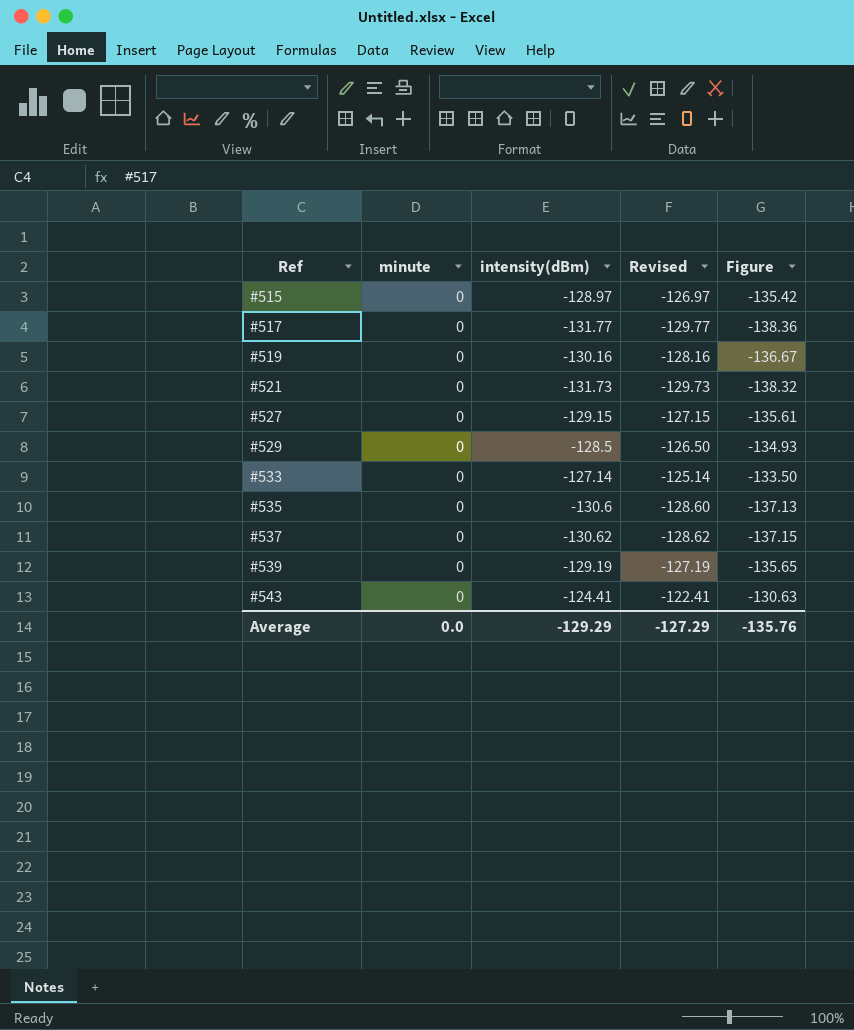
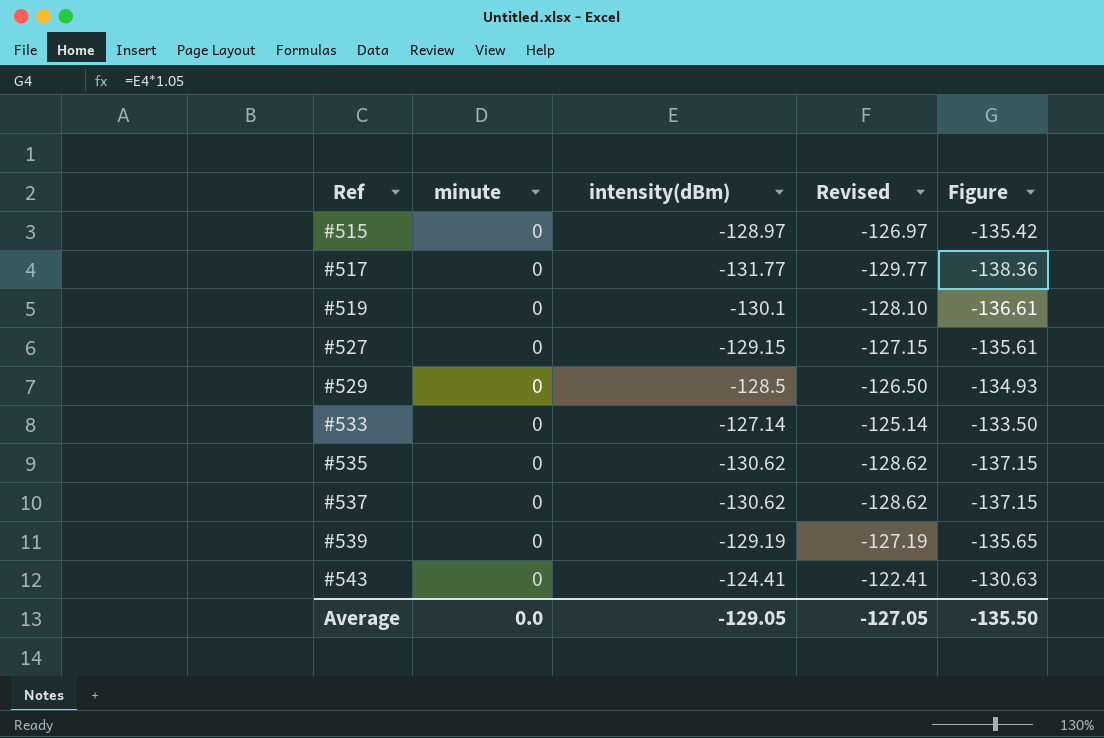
row #521: 0 | -131.73 | -129.73 | -138.32 -> none
#519 | intensity(dBm): -130.16 -> -130.1
#519 | Revised: -128.16 -> -128.10
#519 | Figure: -136.67 -> -136.61
#535 | intensity(dBm): -130.6 -> -130.62
#535 | Revised: -128.60 -> -128.62
#535 | Figure: -137.13 -> -137.15
Average | intensity(dBm): -129.29 -> -129.05
Average | Revised: -127.29 -> -127.05
Average | Figure: -135.76 -> -135.50

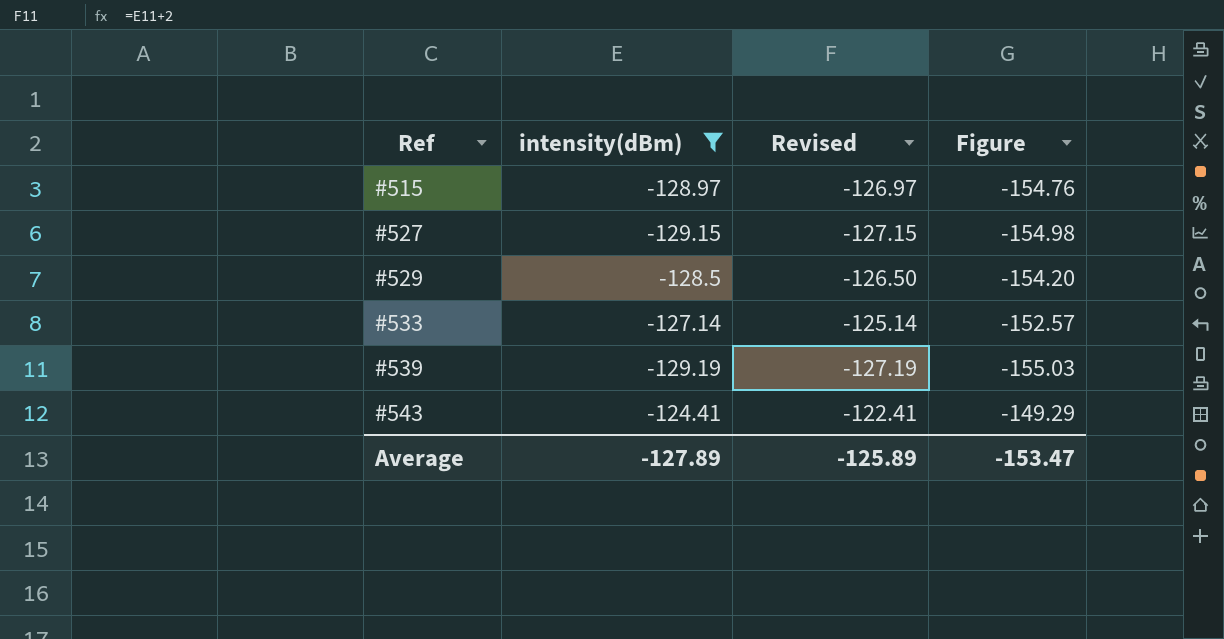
filter: none -> intensity(dBm) >= -129.19
column minute | position: 2 -> none
column Figure | formula: [intensity(dBm)] * 1.05 -> [intensity(dBm)] * 1.2
Average | intensity(dBm): -129.05 -> -127.89
Average | Revised: -127.05 -> -125.89
Average | Figure: -135.50 -> -153.47

